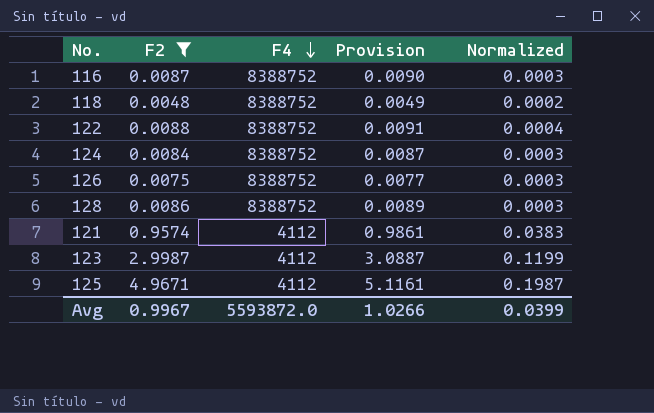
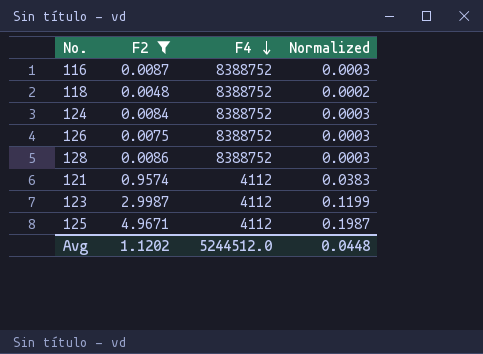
column Provision | formula: [F2] * 1.03 -> none
row 122: 0.0088 | 8388752 | 0.0091 | 0.0004 -> none
Avg | F2: 0.9967 -> 1.1202
Avg | F4: 5593872.0 -> 5244512.0
Avg | Normalized: 0.0399 -> 0.0448

